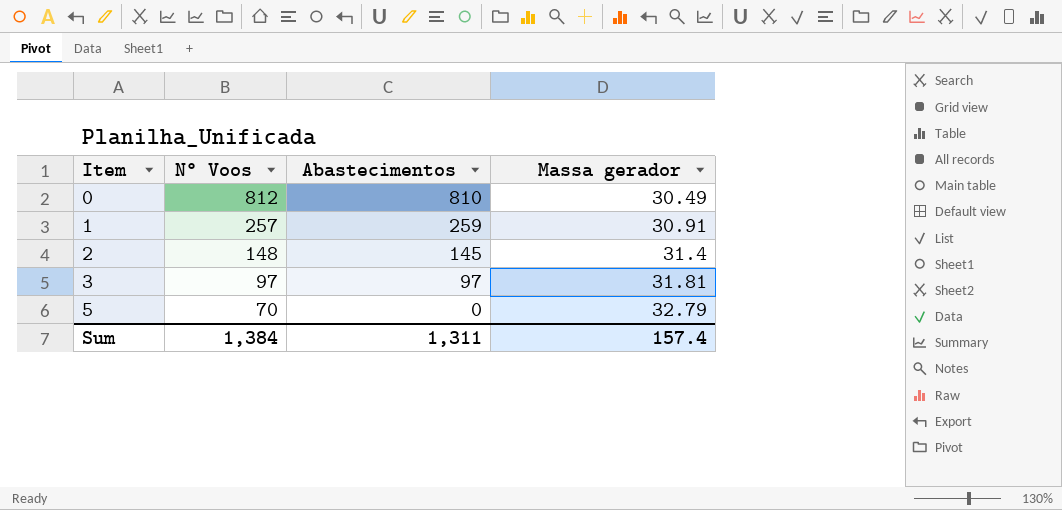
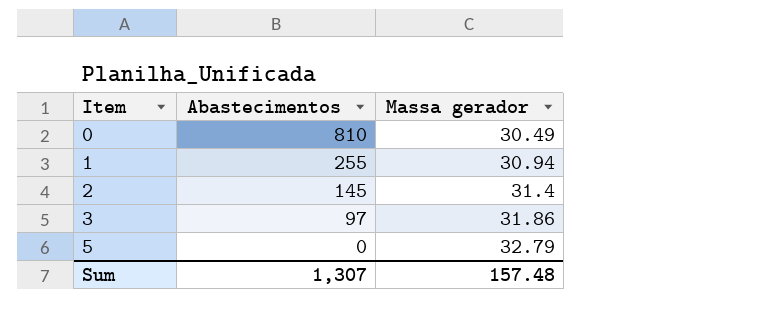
column N° Voos | position: 2 -> none
1 | Abastecimentos: 259 -> 255
1 | Massa gerador: 30.91 -> 30.94
3 | Massa gerador: 31.81 -> 31.86
Sum | Abastecimentos: 1,311 -> 1,307
Sum | Massa gerador: 157.4 -> 157.48

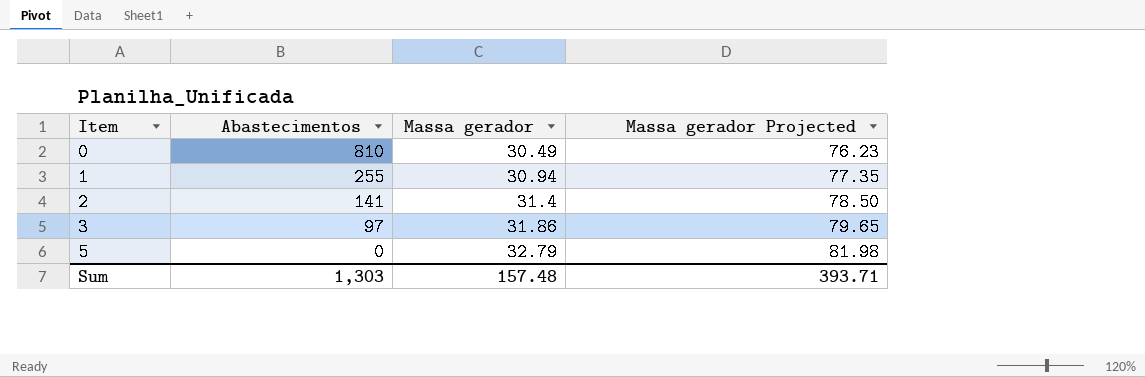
column Massa gerador Projected | formula: none -> [Massa gerador] * 2.5
2 | Abastecimentos: 145 -> 141
Sum | Abastecimentos: 1,307 -> 1,303

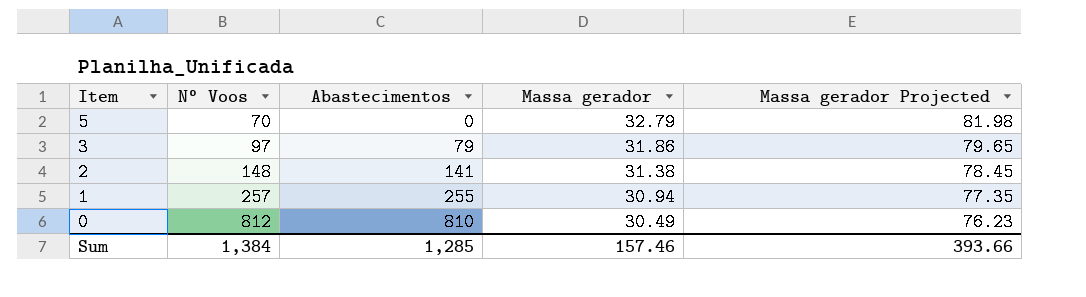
row order: Item ascending -> Item descending
column N° Voos | position: none -> 2
3 | Abastecimentos: 97 -> 79
2 | Massa gerador: 31.4 -> 31.38
2 | Massa gerador Projected: 78.50 -> 78.45
Sum | Abastecimentos: 1,303 -> 1,285
Sum | Massa gerador: 157.48 -> 157.46
Sum | Massa gerador Projected: 393.71 -> 393.66

